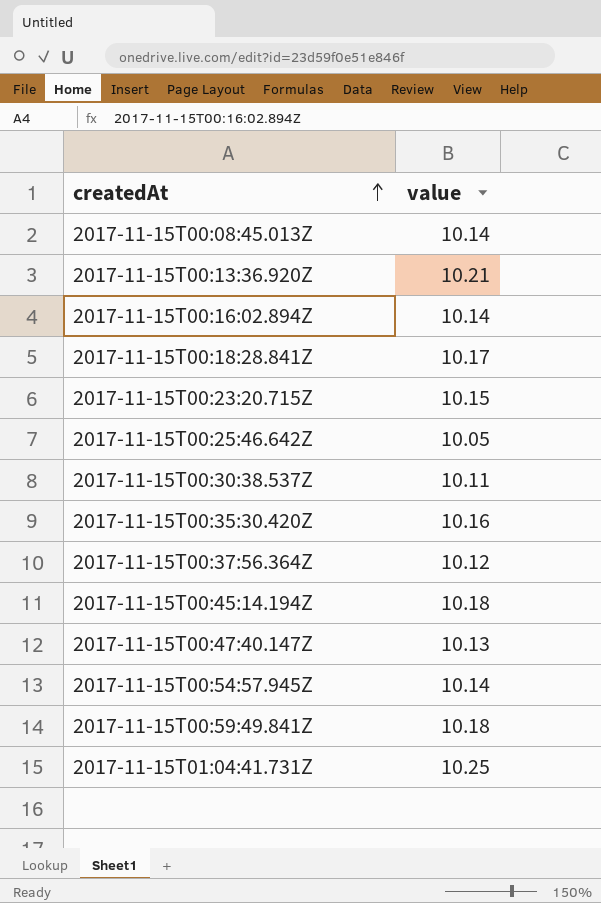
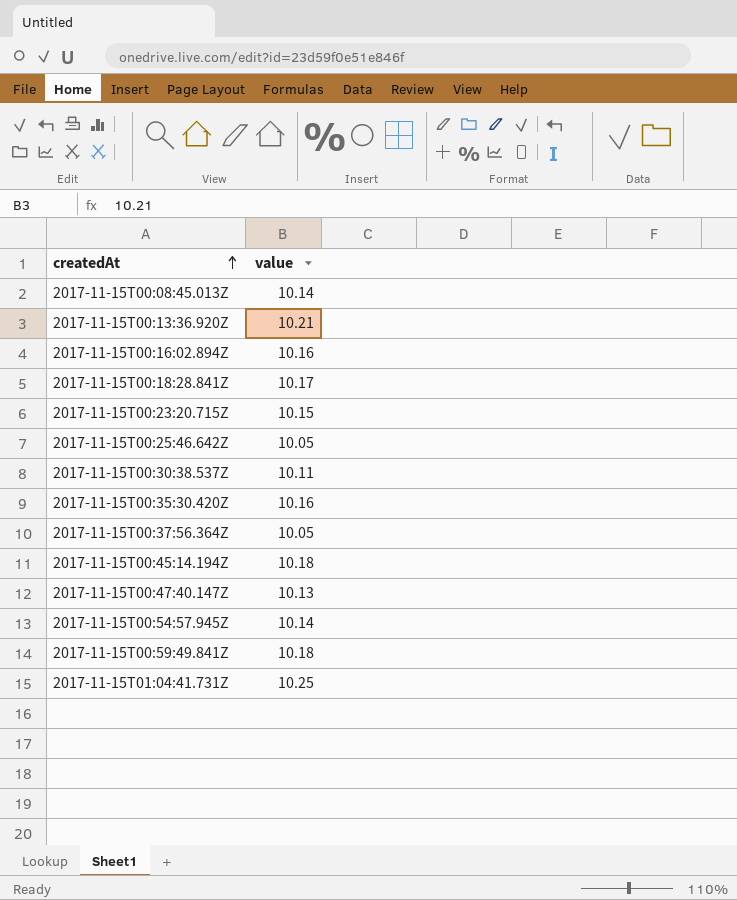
2017-11-15T00:16:02.894Z | value: 10.14 -> 10.16
2017-11-15T00:37:56.364Z | value: 10.12 -> 10.05

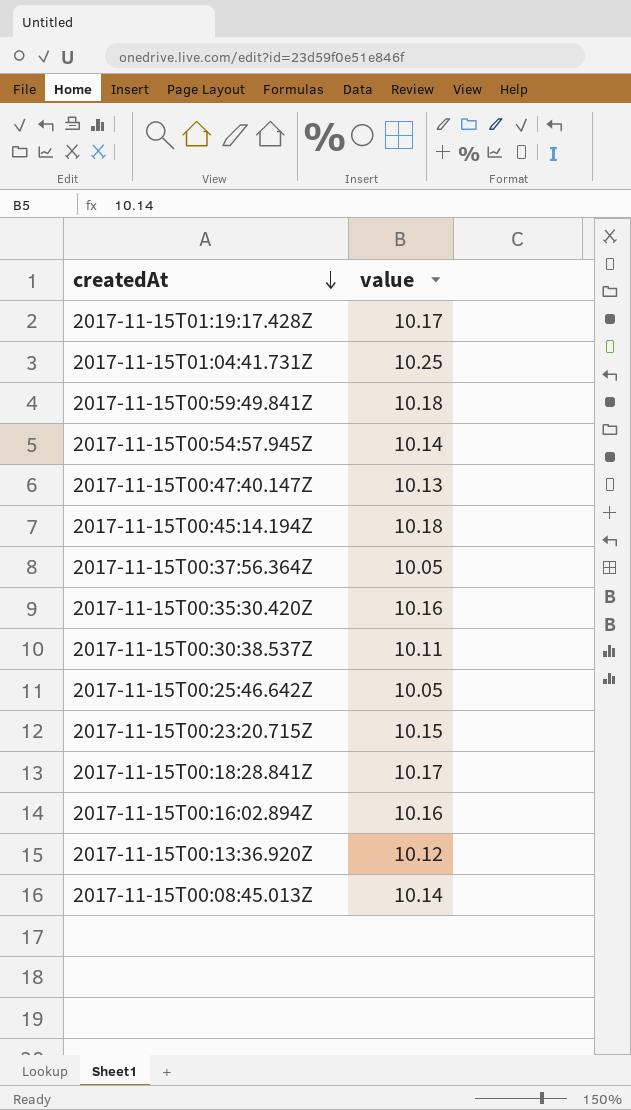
row order: createdAt ascending -> createdAt descending
row 2017-11-15T01:19:17.428Z: none -> 10.17
2017-11-15T00:13:36.920Z | value: 10.21 -> 10.12

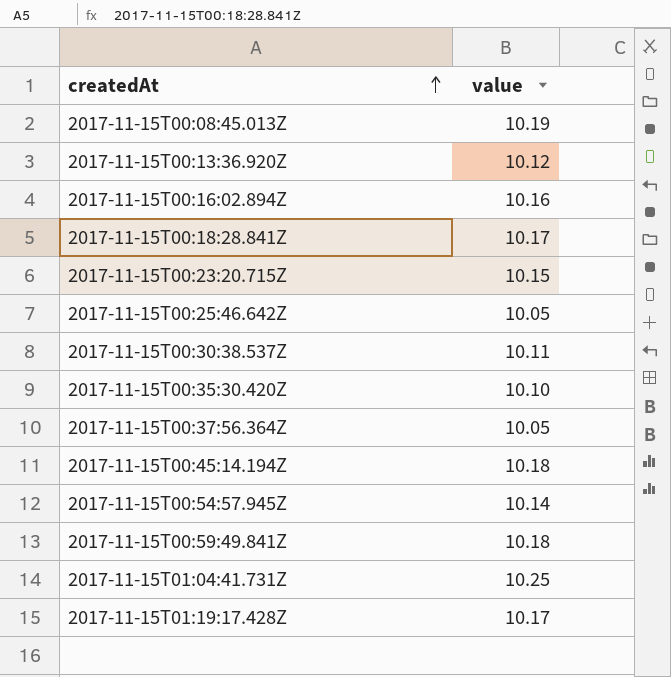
row order: createdAt descending -> createdAt ascending
row 2017-11-15T00:47:40.147Z: 10.13 -> none
2017-11-15T00:08:45.013Z | value: 10.14 -> 10.19
2017-11-15T00:35:30.420Z | value: 10.16 -> 10.10

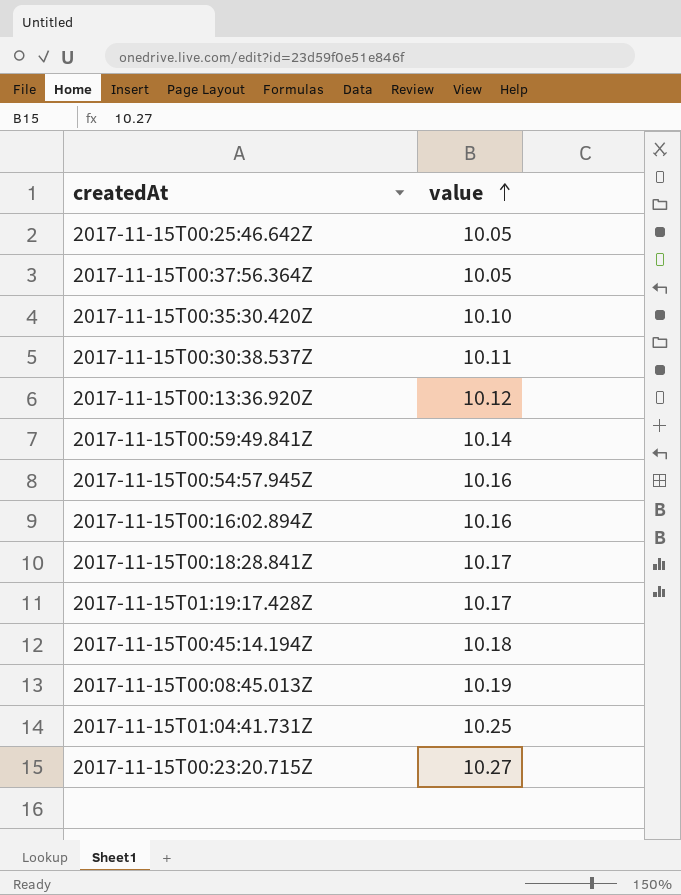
row order: createdAt ascending -> value ascending
2017-11-15T00:59:49.841Z | value: 10.18 -> 10.14
2017-11-15T00:54:57.945Z | value: 10.14 -> 10.16
2017-11-15T00:23:20.715Z | value: 10.15 -> 10.27

